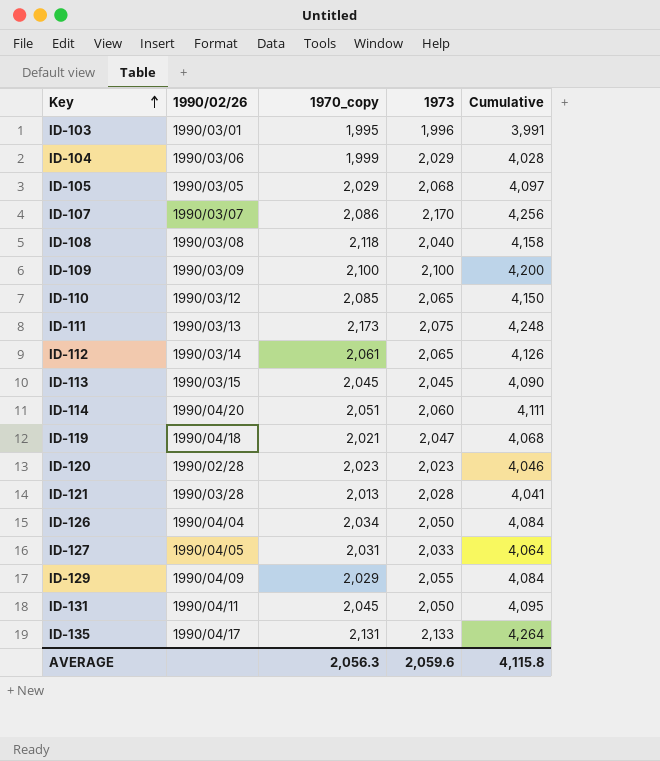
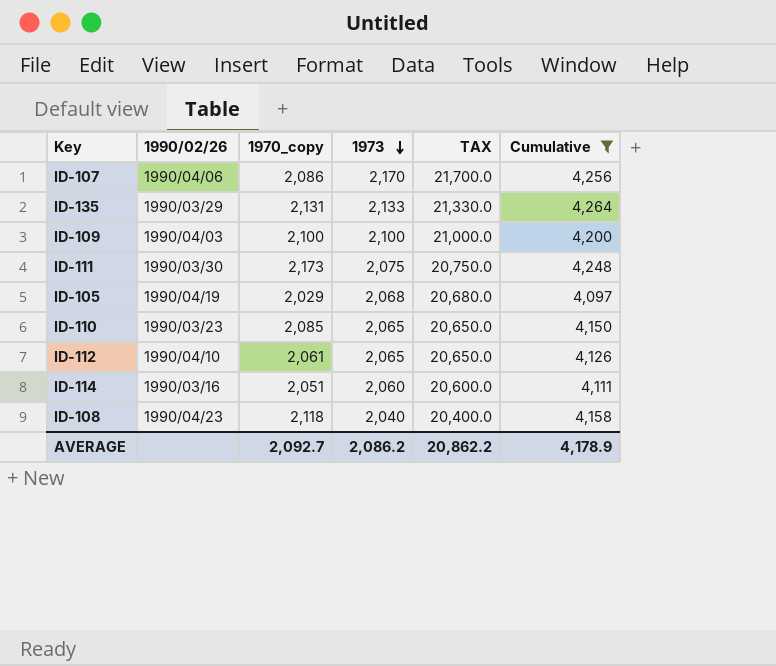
filter: none -> Cumulative >= 4,097
row order: Key ascending -> 1973 descending
column TAX | formula: none -> [1973] * 10
ID-107 | 1990/02/26: 1990/03/07 -> 1990/04/06
ID-135 | 1990/02/26: 1990/04/17 -> 1990/03/29
ID-109 | 1990/02/26: 1990/03/09 -> 1990/04/03
ID-111 | 1990/02/26: 1990/03/13 -> 1990/03/30
ID-105 | 1990/02/26: 1990/03/05 -> 1990/04/19
ID-110 | 1990/02/26: 1990/03/12 -> 1990/03/23
ID-112 | 1990/02/26: 1990/03/14 -> 1990/04/10
ID-114 | 1990/02/26: 1990/04/20 -> 1990/03/16
ID-108 | 1990/02/26: 1990/03/08 -> 1990/04/23
AVERAGE | 1970_copy: 2,056.3 -> 2,092.7
AVERAGE | 1973: 2,059.6 -> 2,086.2
AVERAGE | Cumulative: 4,115.8 -> 4,178.9

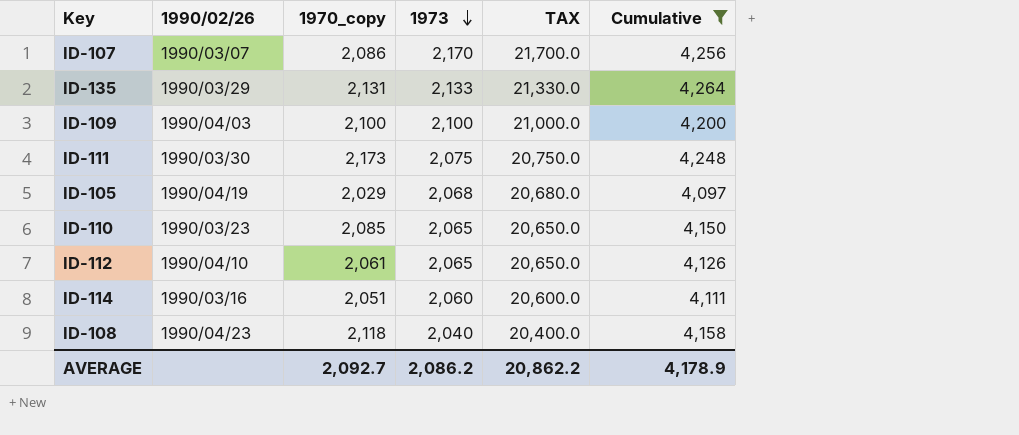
ID-107 | 1990/02/26: 1990/04/06 -> 1990/03/07

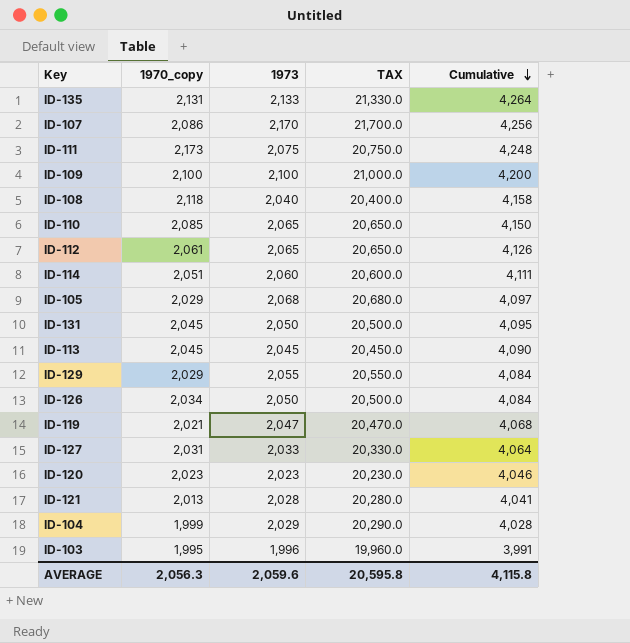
filter: Cumulative >= 4,097 -> none
row order: 1973 descending -> Cumulative descending
column 1990/02/26 | position: 2 -> none
AVERAGE | 1970_copy: 2,092.7 -> 2,056.3
AVERAGE | 1973: 2,086.2 -> 2,059.6
AVERAGE | TAX: 20,862.2 -> 20,595.8
AVERAGE | Cumulative: 4,178.9 -> 4,115.8

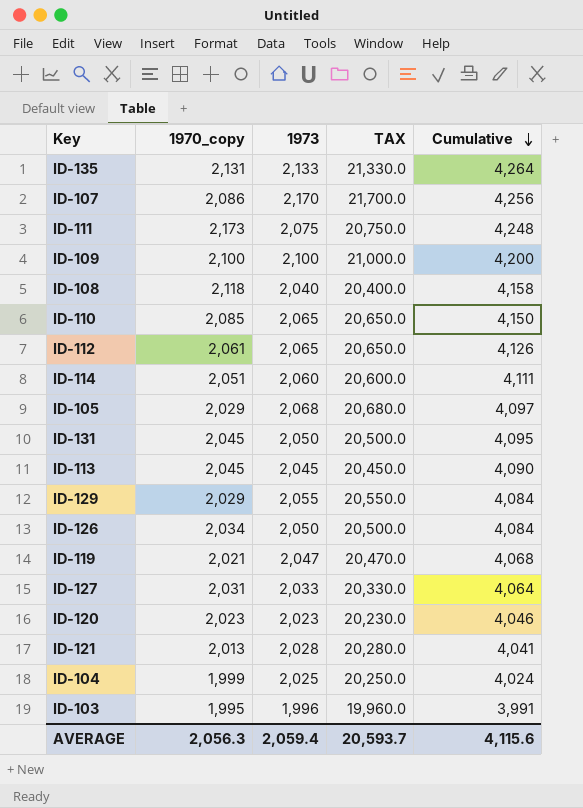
ID-104 | 1973: 2,029 -> 2,025
ID-104 | TAX: 20,290.0 -> 20,250.0
ID-104 | Cumulative: 4,028 -> 4,024
AVERAGE | 1973: 2,059.6 -> 2,059.4
AVERAGE | TAX: 20,595.8 -> 20,593.7
AVERAGE | Cumulative: 4,115.8 -> 4,115.6

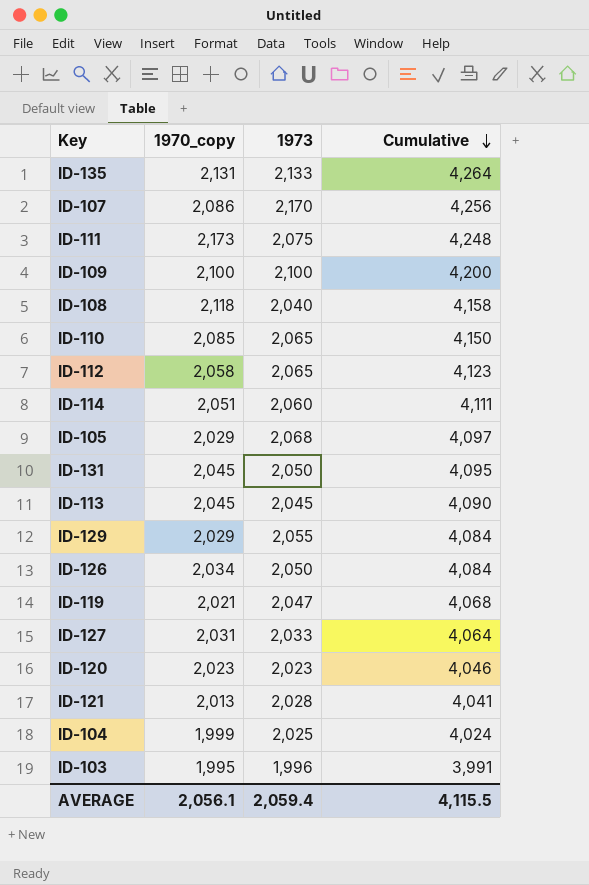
column TAX | formula: [1973] * 10 -> none
ID-112 | 1970_copy: 2,061 -> 2,058
ID-112 | Cumulative: 4,126 -> 4,123
AVERAGE | 1970_copy: 2,056.3 -> 2,056.1
AVERAGE | Cumulative: 4,115.6 -> 4,115.5

